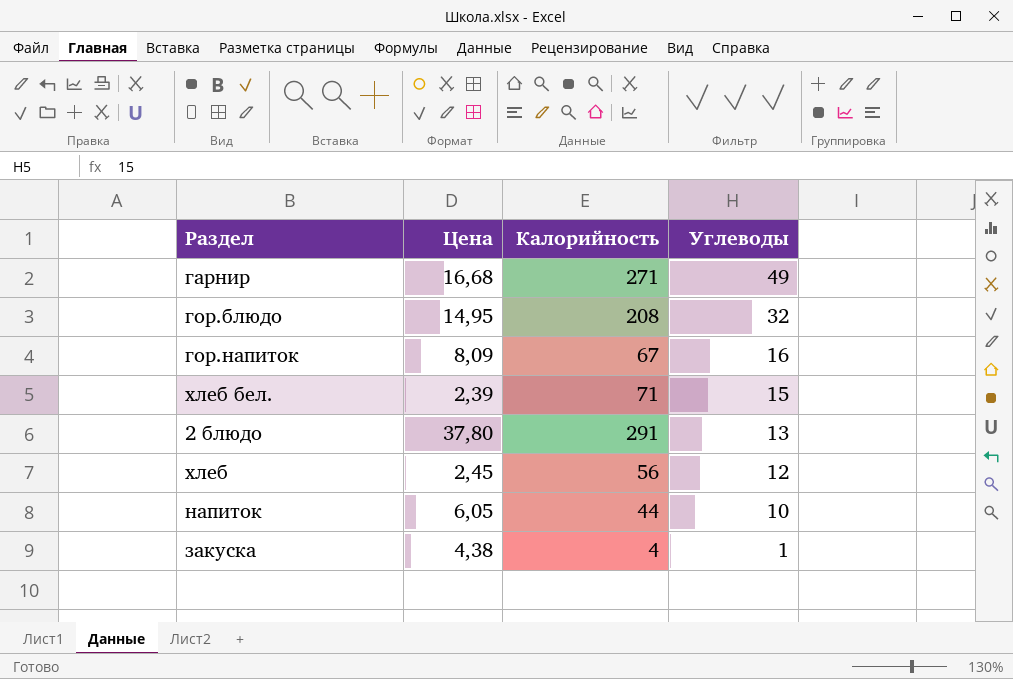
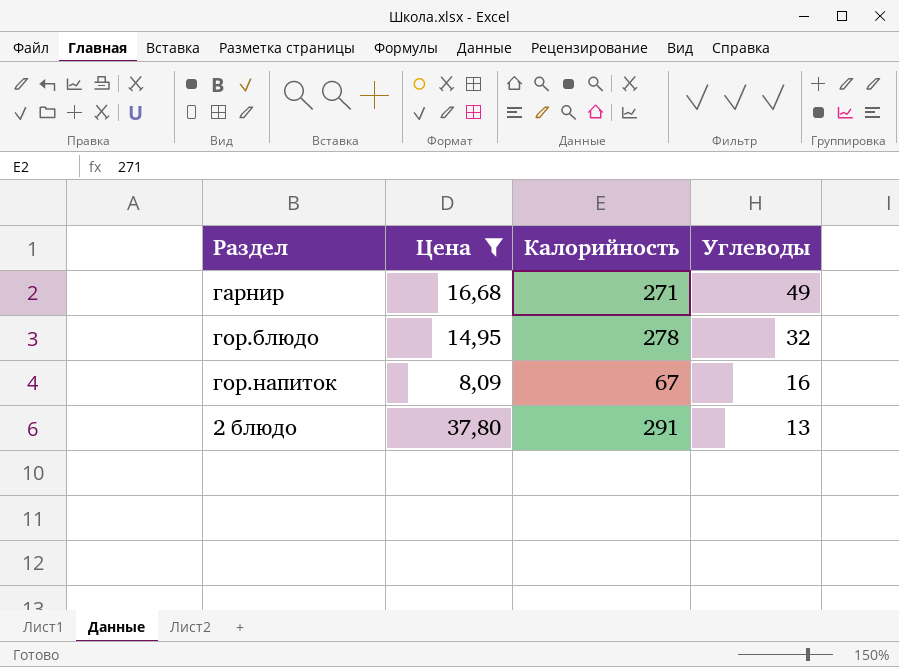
filter: none -> Цена >= 8,09
гор.блюдо | Калорийность: 208 -> 278

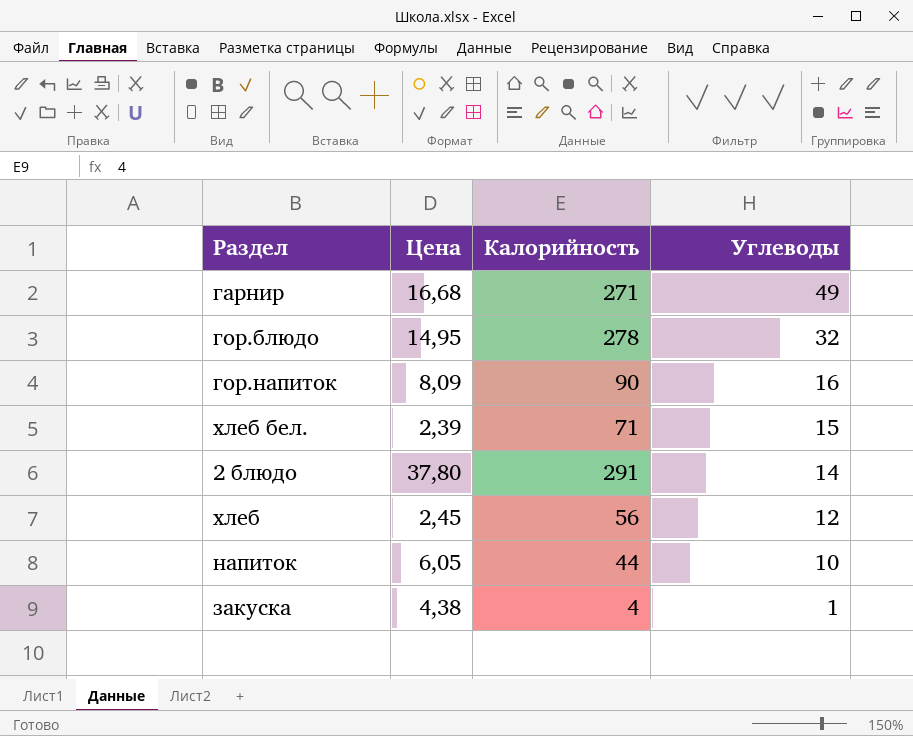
filter: Цена >= 8,09 -> none
гор.напиток | Калорийность: 67 -> 90
2 блюдо | Углеводы: 13 -> 14

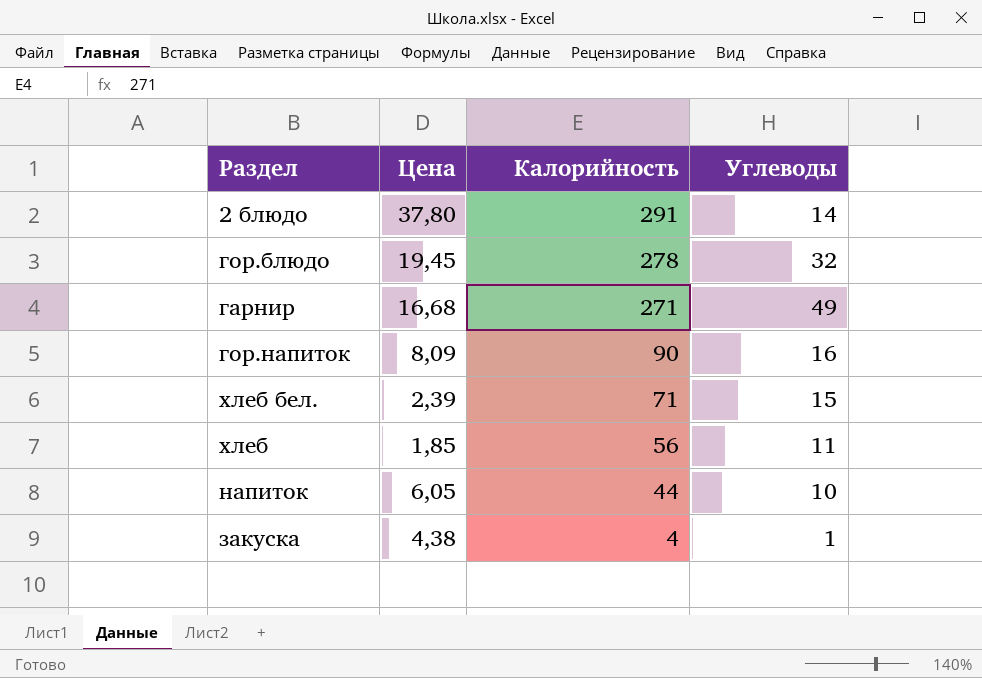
row order: Углеводы descending -> Калорийность descending
гор.блюдо | Цена: 14,95 -> 19,45
хлеб | Цена: 2,45 -> 1,85
хлеб | Углеводы: 12 -> 11

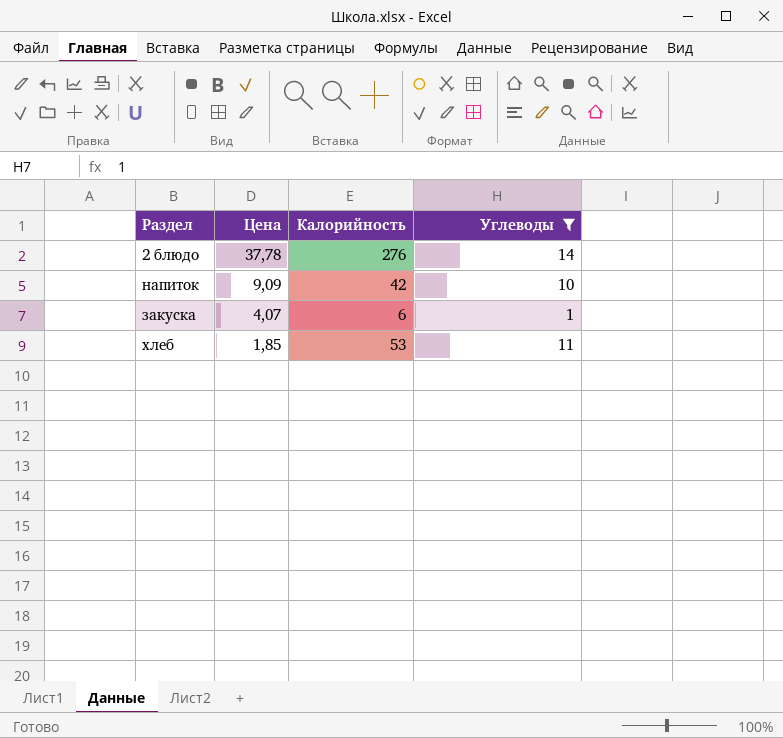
filter: none -> Углеводы <= 14
row order: Калорийность descending -> Цена descending
2 блюдо | Цена: 37,80 -> 37,78
2 блюдо | Калорийность: 291 -> 276
напиток | Цена: 6,05 -> 9,09
напиток | Калорийность: 44 -> 42
закуска | Цена: 4,38 -> 4,07
закуска | Калорийность: 4 -> 6
хлеб | Калорийность: 56 -> 53

